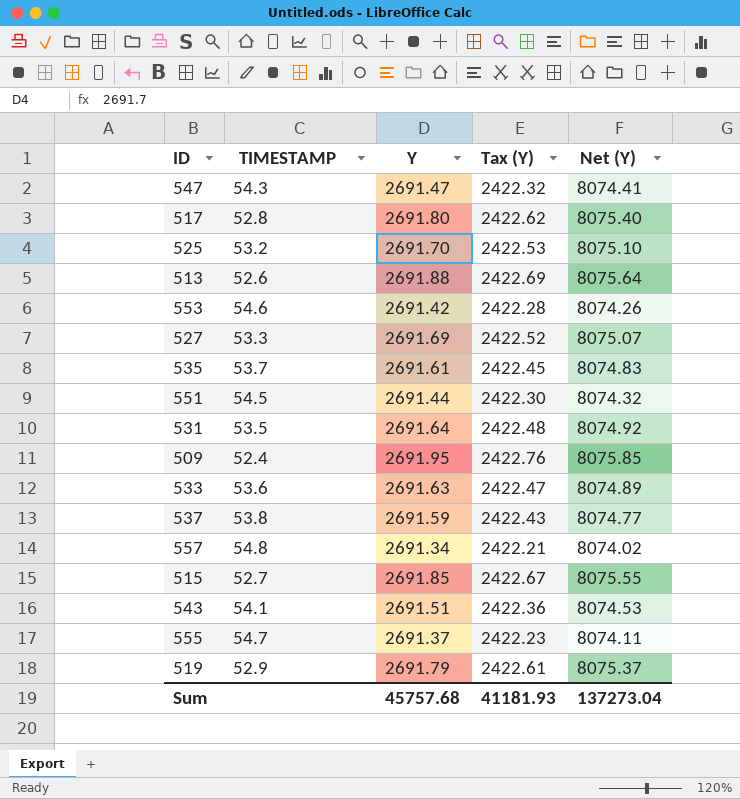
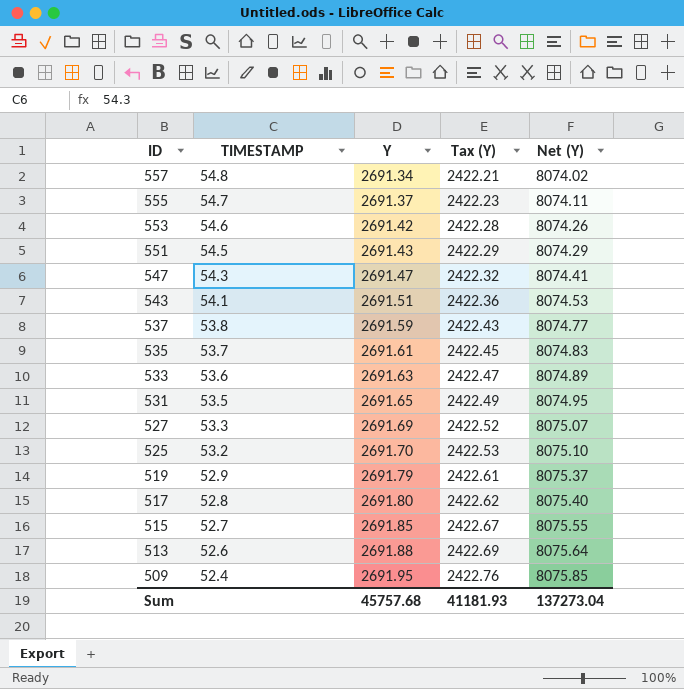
row order: none -> ID descending
551 | Y: 2691.44 -> 2691.43
551 | Tax (Y): 2422.30 -> 2422.29
551 | Net (Y): 8074.32 -> 8074.29
531 | Y: 2691.64 -> 2691.65
531 | Tax (Y): 2422.48 -> 2422.49
531 | Net (Y): 8074.92 -> 8074.95

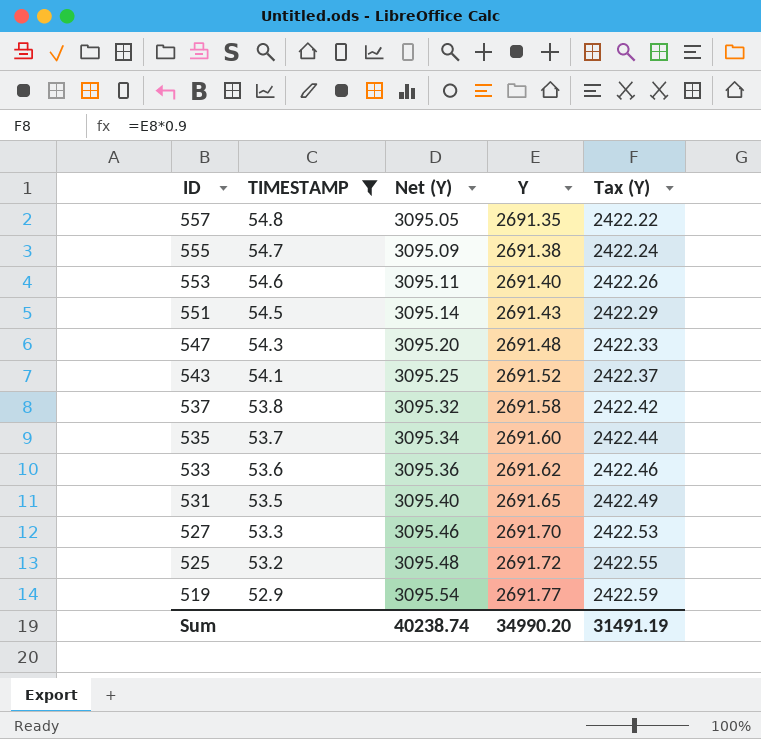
filter: none -> TIMESTAMP >= 52.9
column Net (Y) | formula: [Y] * 3 -> [Y] * 1.15
column Net (Y) | position: 5 -> 3
557 | Y: 2691.34 -> 2691.35
557 | Tax (Y): 2422.21 -> 2422.22
555 | Y: 2691.37 -> 2691.38
555 | Tax (Y): 2422.23 -> 2422.24
553 | Y: 2691.42 -> 2691.40
553 | Tax (Y): 2422.28 -> 2422.26
547 | Y: 2691.47 -> 2691.48
547 | Tax (Y): 2422.32 -> 2422.33
543 | Y: 2691.51 -> 2691.52
543 | Tax (Y): 2422.36 -> 2422.37
537 | Y: 2691.59 -> 2691.58
537 | Tax (Y): 2422.43 -> 2422.42
535 | Y: 2691.61 -> 2691.60
535 | Tax (Y): 2422.45 -> 2422.44
533 | Y: 2691.63 -> 2691.62
533 | Tax (Y): 2422.47 -> 2422.46
527 | Y: 2691.69 -> 2691.70
527 | Tax (Y): 2422.52 -> 2422.53
525 | Y: 2691.70 -> 2691.72
525 | Tax (Y): 2422.53 -> 2422.55
519 | Y: 2691.79 -> 2691.77
519 | Tax (Y): 2422.61 -> 2422.59
Sum | Net (Y): 137273.04 -> 40238.74
Sum | Y: 45757.68 -> 34990.20
Sum | Tax (Y): 41181.93 -> 31491.19

